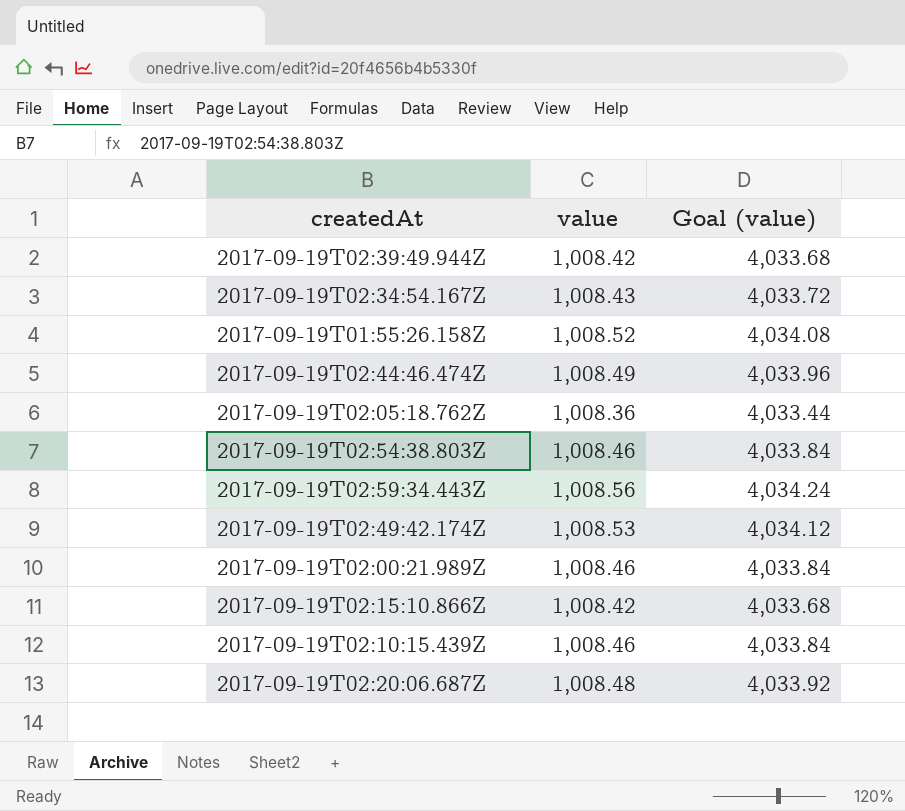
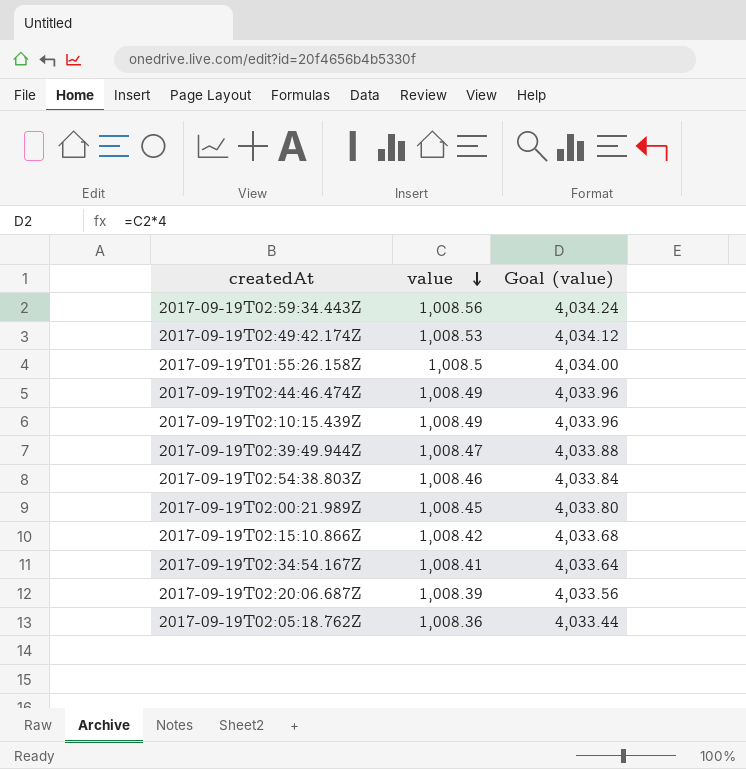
row order: none -> value descending
2017-09-19T01:55:26.158Z | value: 1,008.52 -> 1,008.5
2017-09-19T01:55:26.158Z | Goal (value): 4,034.08 -> 4,034.00
2017-09-19T02:10:15.439Z | value: 1,008.46 -> 1,008.49
2017-09-19T02:10:15.439Z | Goal (value): 4,033.84 -> 4,033.96
2017-09-19T02:39:49.944Z | value: 1,008.42 -> 1,008.47
2017-09-19T02:39:49.944Z | Goal (value): 4,033.68 -> 4,033.88
2017-09-19T02:00:21.989Z | value: 1,008.46 -> 1,008.45
2017-09-19T02:00:21.989Z | Goal (value): 4,033.84 -> 4,033.80
2017-09-19T02:34:54.167Z | value: 1,008.43 -> 1,008.41
2017-09-19T02:34:54.167Z | Goal (value): 4,033.72 -> 4,033.64
2017-09-19T02:20:06.687Z | value: 1,008.48 -> 1,008.39
2017-09-19T02:20:06.687Z | Goal (value): 4,033.92 -> 4,033.56

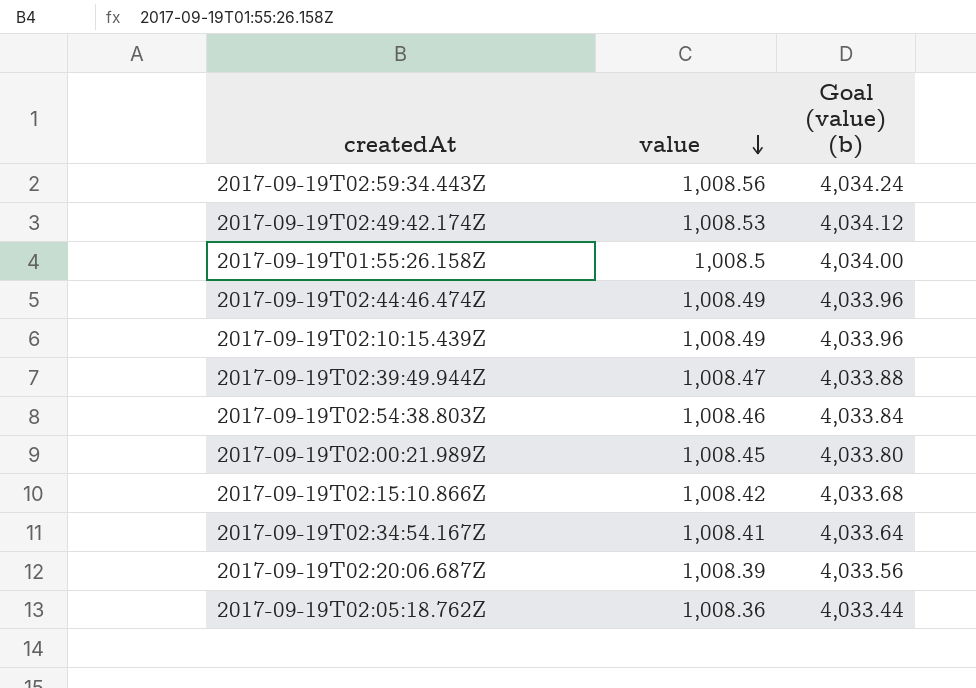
column name: Goal (value) -> Goal (value) (b)

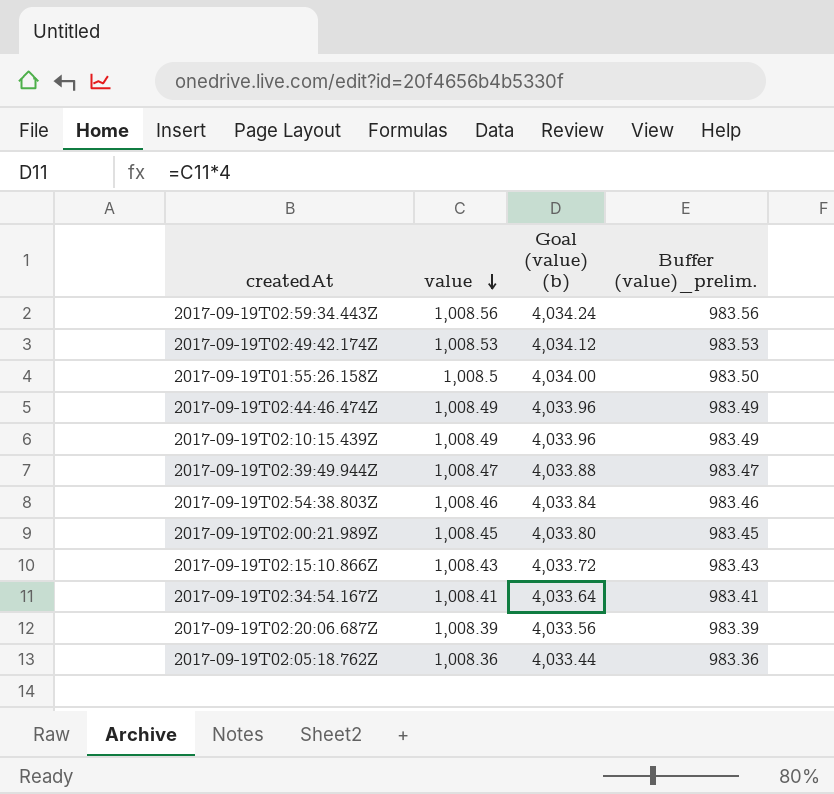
column Buffer (value)_prelim. | formula: none -> [value] - 25
2017-09-19T02:15:10.866Z | value: 1,008.42 -> 1,008.43
2017-09-19T02:15:10.866Z | Goal (value) (b): 4,033.68 -> 4,033.72

